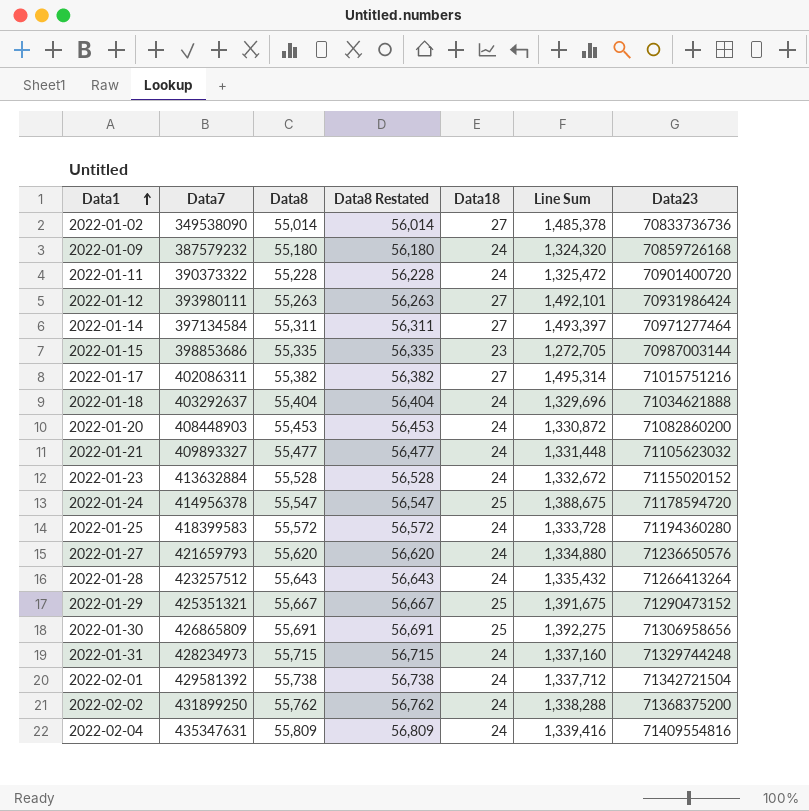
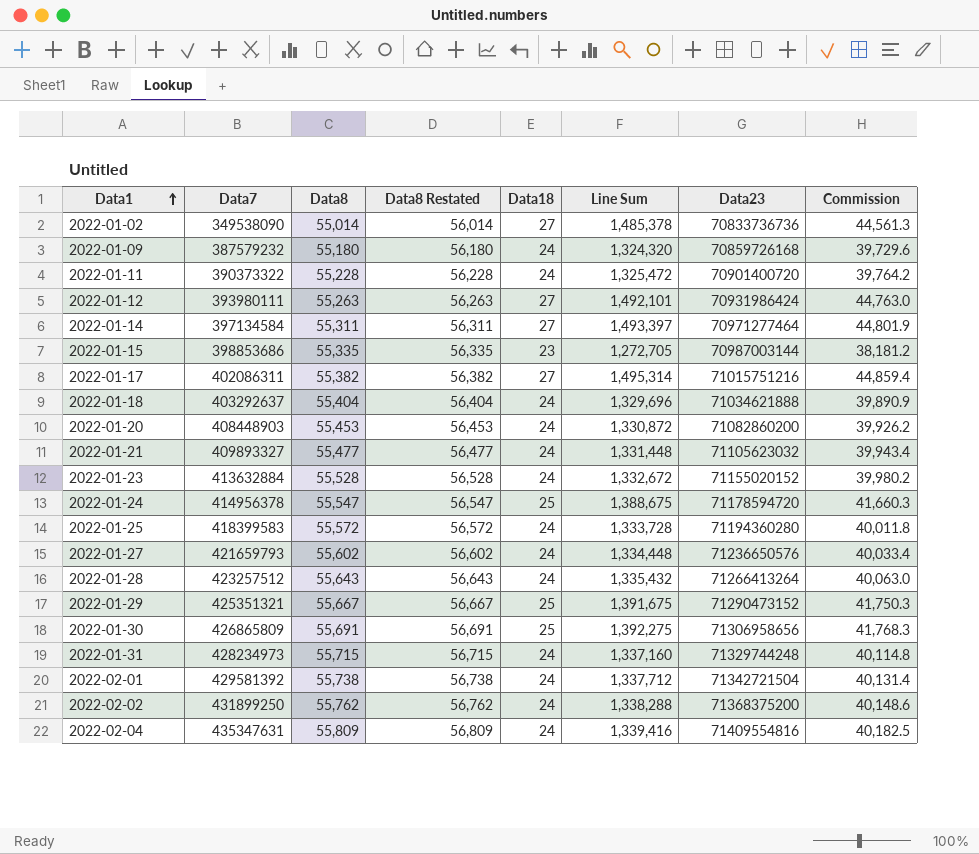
column Commission | formula: none -> [Line Sum] * 0.03
2022-01-27 | Data8: 55,620 -> 55,602
2022-01-27 | Data8 Restated: 56,620 -> 56,602
2022-01-27 | Line Sum: 1,334,880 -> 1,334,448

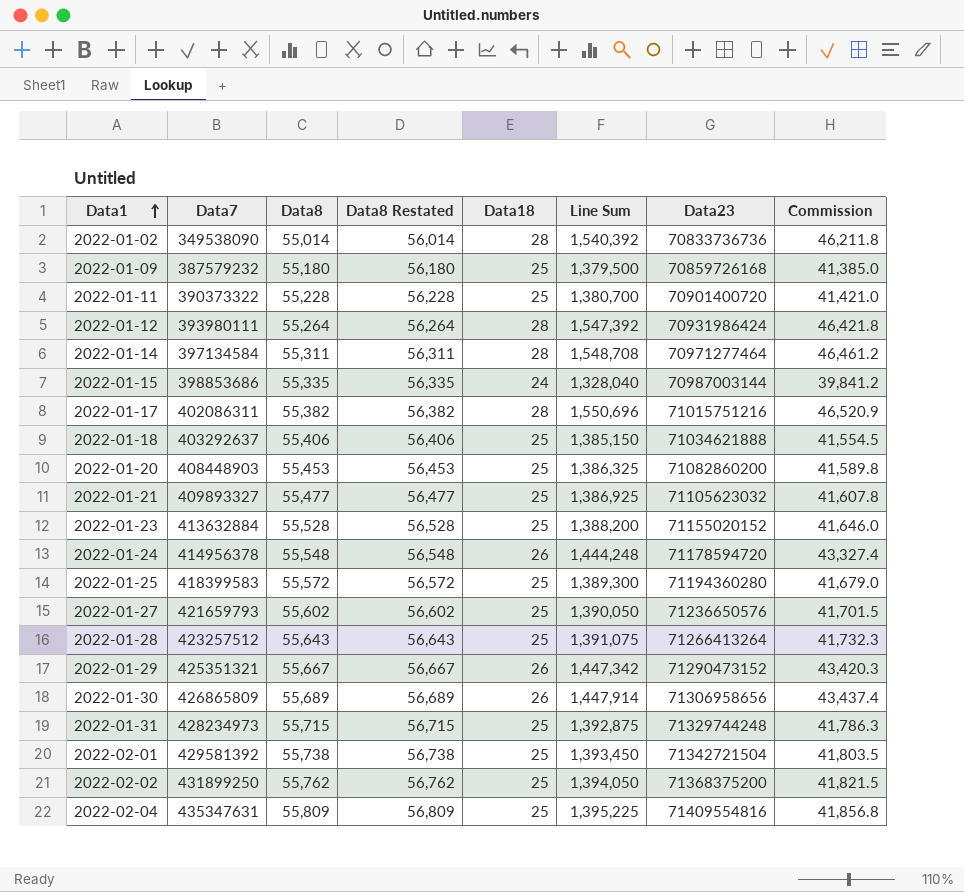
2022-01-02 | Data18: 27 -> 28
2022-01-02 | Line Sum: 1,485,378 -> 1,540,392
2022-01-02 | Commission: 44,561.3 -> 46,211.8
2022-01-09 | Data18: 24 -> 25
2022-01-09 | Line Sum: 1,324,320 -> 1,379,500
2022-01-09 | Commission: 39,729.6 -> 41,385.0
2022-01-11 | Data18: 24 -> 25
2022-01-11 | Line Sum: 1,325,472 -> 1,380,700
2022-01-11 | Commission: 39,764.2 -> 41,421.0
2022-01-12 | Data8: 55,263 -> 55,264
2022-01-12 | Data8 Restated: 56,263 -> 56,264
2022-01-12 | Data18: 27 -> 28
2022-01-12 | Line Sum: 1,492,101 -> 1,547,392
2022-01-12 | Commission: 44,763.0 -> 46,421.8
2022-01-14 | Data18: 27 -> 28
2022-01-14 | Line Sum: 1,493,397 -> 1,548,708
2022-01-14 | Commission: 44,801.9 -> 46,461.2
2022-01-15 | Data18: 23 -> 24
2022-01-15 | Line Sum: 1,272,705 -> 1,328,040
2022-01-15 | Commission: 38,181.2 -> 39,841.2
2022-01-17 | Data18: 27 -> 28
2022-01-17 | Line Sum: 1,495,314 -> 1,550,696
2022-01-17 | Commission: 44,859.4 -> 46,520.9
2022-01-18 | Data8: 55,404 -> 55,406
2022-01-18 | Data8 Restated: 56,404 -> 56,406
2022-01-18 | Data18: 24 -> 25
2022-01-18 | Line Sum: 1,329,696 -> 1,385,150
2022-01-18 | Commission: 39,890.9 -> 41,554.5
2022-01-20 | Data18: 24 -> 25
2022-01-20 | Line Sum: 1,330,872 -> 1,386,325
2022-01-20 | Commission: 39,926.2 -> 41,589.8
2022-01-21 | Data18: 24 -> 25
2022-01-21 | Line Sum: 1,331,448 -> 1,386,925
2022-01-21 | Commission: 39,943.4 -> 41,607.8
2022-01-23 | Data18: 24 -> 25
2022-01-23 | Line Sum: 1,332,672 -> 1,388,200
2022-01-23 | Commission: 39,980.2 -> 41,646.0
2022-01-24 | Data8: 55,547 -> 55,548
2022-01-24 | Data8 Restated: 56,547 -> 56,548
2022-01-24 | Data18: 25 -> 26
2022-01-24 | Line Sum: 1,388,675 -> 1,444,248
2022-01-24 | Commission: 41,660.3 -> 43,327.4
2022-01-25 | Data18: 24 -> 25
2022-01-25 | Line Sum: 1,333,728 -> 1,389,300
2022-01-25 | Commission: 40,011.8 -> 41,679.0
2022-01-27 | Data18: 24 -> 25
2022-01-27 | Line Sum: 1,334,448 -> 1,390,050
2022-01-27 | Commission: 40,033.4 -> 41,701.5
2022-01-28 | Data18: 24 -> 25
2022-01-28 | Line Sum: 1,335,432 -> 1,391,075
2022-01-28 | Commission: 40,063.0 -> 41,732.3
2022-01-29 | Data18: 25 -> 26
2022-01-29 | Line Sum: 1,391,675 -> 1,447,342
2022-01-29 | Commission: 41,750.3 -> 43,420.3
2022-01-30 | Data8: 55,691 -> 55,689
2022-01-30 | Data8 Restated: 56,691 -> 56,689
2022-01-30 | Data18: 25 -> 26
2022-01-30 | Line Sum: 1,392,275 -> 1,447,914
2022-01-30 | Commission: 41,768.3 -> 43,437.4
2022-01-31 | Data18: 24 -> 25
2022-01-31 | Line Sum: 1,337,160 -> 1,392,875
2022-01-31 | Commission: 40,114.8 -> 41,786.3
2022-02-01 | Data18: 24 -> 25
2022-02-01 | Line Sum: 1,337,712 -> 1,393,450
2022-02-01 | Commission: 40,131.4 -> 41,803.5
2022-02-02 | Data18: 24 -> 25
2022-02-02 | Line Sum: 1,338,288 -> 1,394,050
2022-02-02 | Commission: 40,148.6 -> 41,821.5
2022-02-04 | Data18: 24 -> 25
2022-02-04 | Line Sum: 1,339,416 -> 1,395,225
2022-02-04 | Commission: 40,182.5 -> 41,856.8

